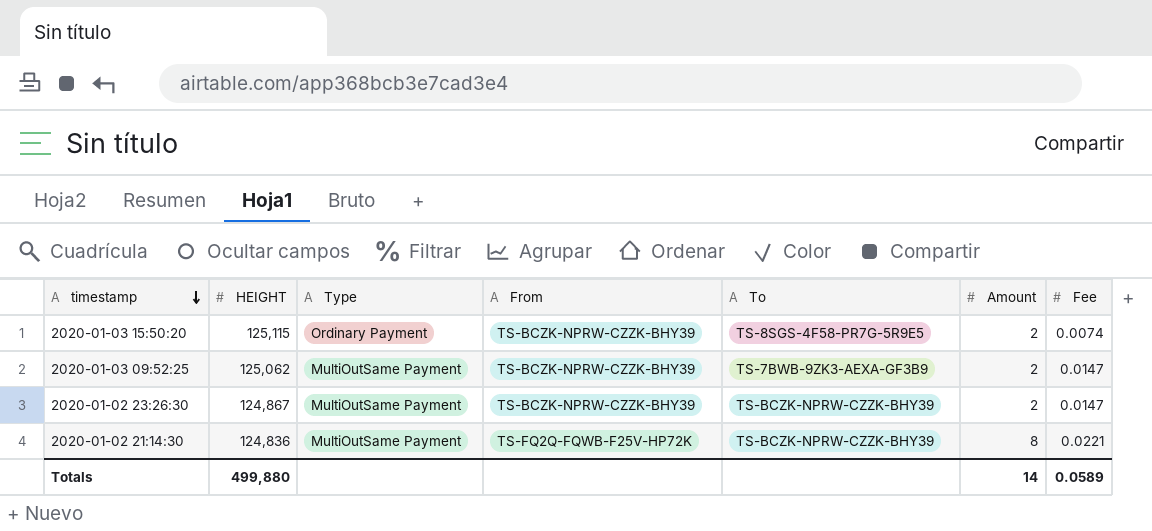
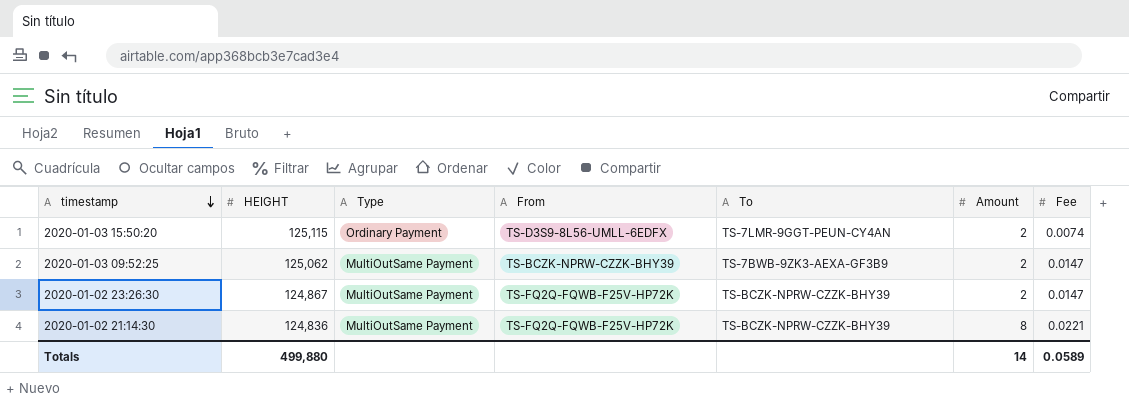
2020-01-03 15:50:20 | From: TS-BCZK-NPRW-CZZK-BHY39 -> TS-D3S9-8L56-UMLL-6EDFX
2020-01-03 15:50:20 | To: TS-8SGS-4F58-PR7G-5R9E5 -> TS-7LMR-9GGT-PEUN-CY4AN
2020-01-02 23:26:30 | From: TS-BCZK-NPRW-CZZK-BHY39 -> TS-FQ2Q-FQWB-F25V-HP72K

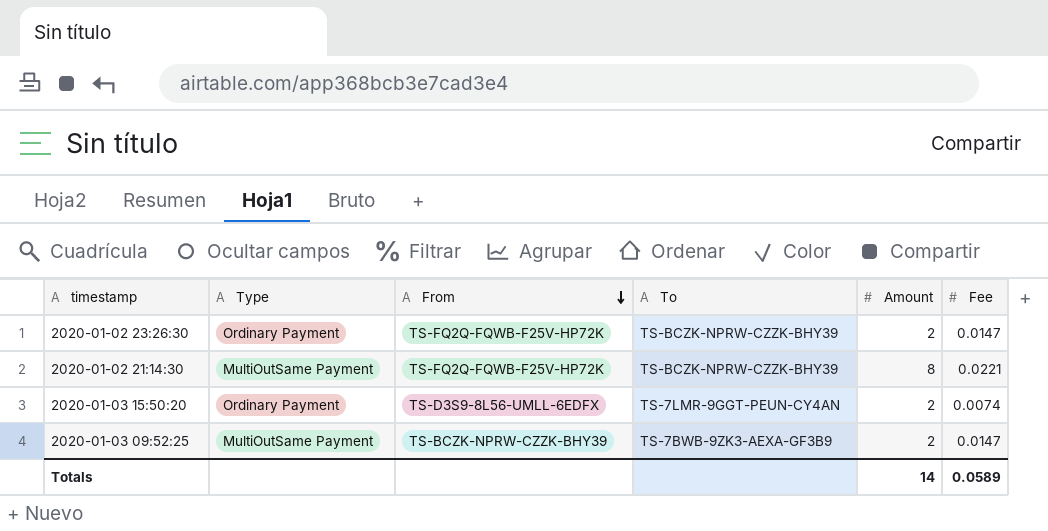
row order: timestamp descending -> From descending
column HEIGHT | position: 2 -> none
2020-01-02 23:26:30 | Type: MultiOutSame Payment -> Ordinary Payment

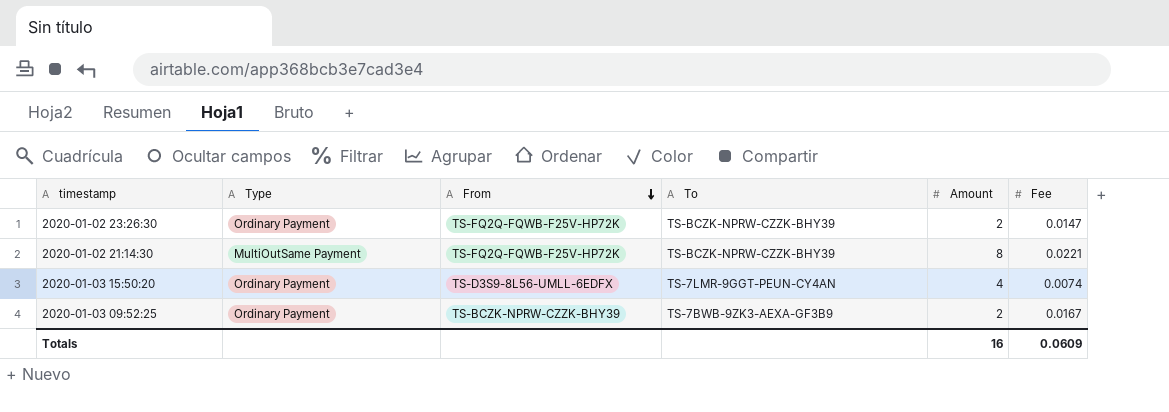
2020-01-03 15:50:20 | Amount: 2 -> 4
2020-01-03 09:52:25 | Type: MultiOutSame Payment -> Ordinary Payment
2020-01-03 09:52:25 | Fee: 0.0147 -> 0.0167
Totals | Amount: 14 -> 16
Totals | Fee: 0.0589 -> 0.0609

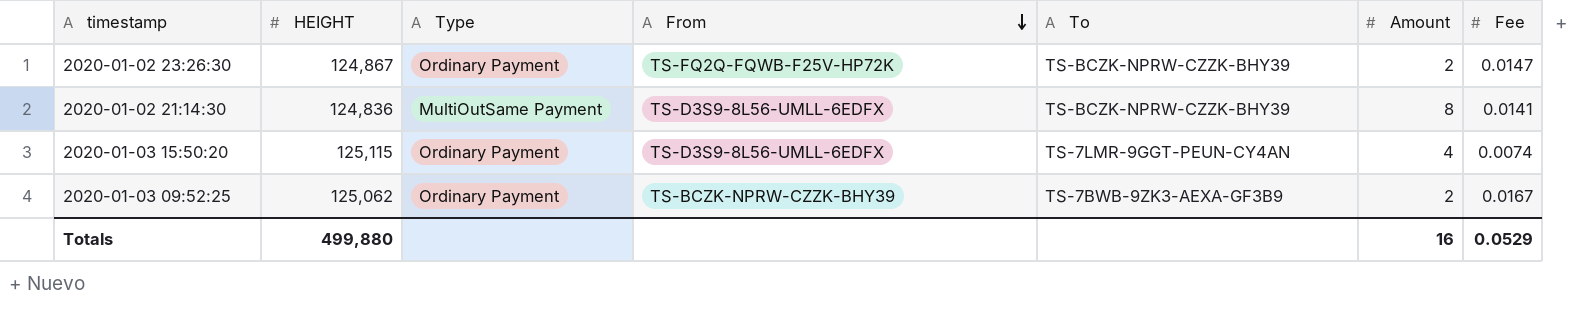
column HEIGHT | position: none -> 2
2020-01-02 21:14:30 | From: TS-FQ2Q-FQWB-F25V-HP72K -> TS-D3S9-8L56-UMLL-6EDFX
2020-01-02 21:14:30 | Fee: 0.0221 -> 0.0141
Totals | Fee: 0.0609 -> 0.0529

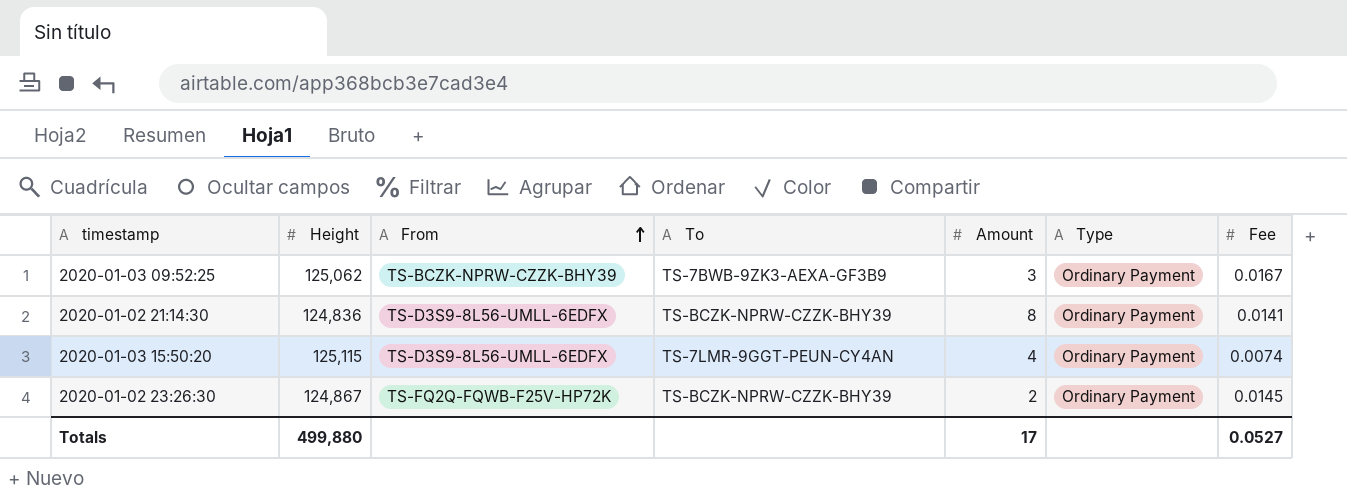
row order: From descending -> From ascending
column name: HEIGHT -> Height
column Type | position: 3 -> 6
2020-01-03 09:52:25 | Amount: 2 -> 3
2020-01-02 21:14:30 | Type: MultiOutSame Payment -> Ordinary Payment
2020-01-02 23:26:30 | Fee: 0.0147 -> 0.0145
Totals | Amount: 16 -> 17
Totals | Fee: 0.0529 -> 0.0527

